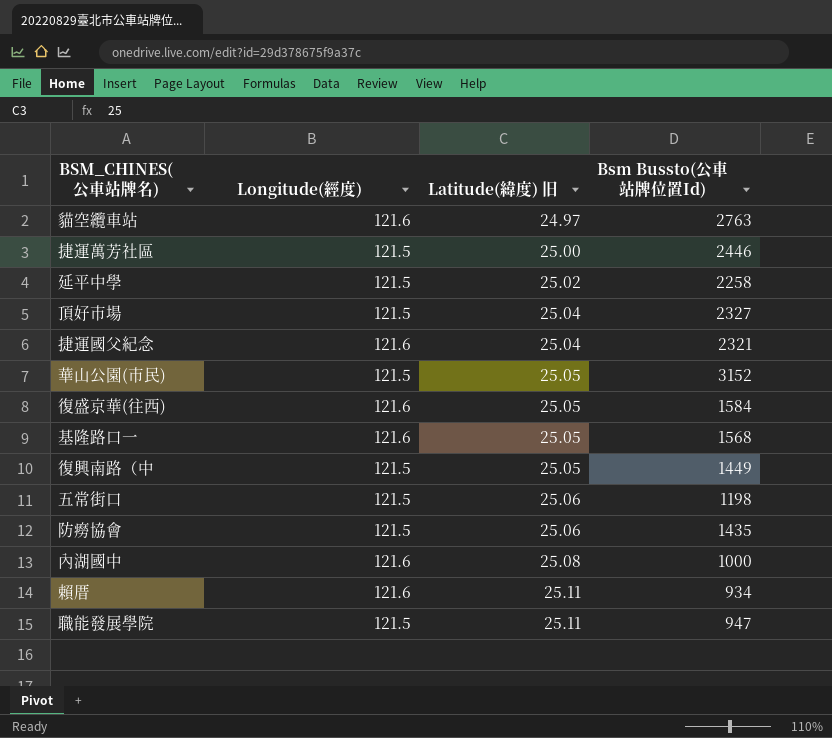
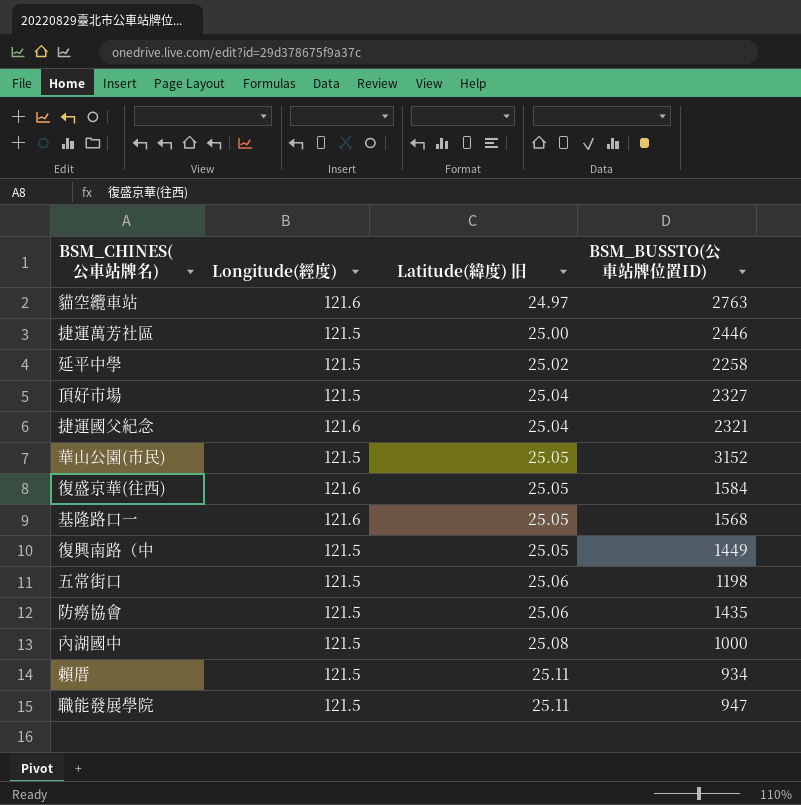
column name: Bsm Bussto(公車站牌位置Id) -> BSM_BUSSTO(公車站牌位置ID)
內湖國中 | Longitude(經度): 121.6 -> 121.5
賴厝 | Longitude(經度): 121.6 -> 121.5

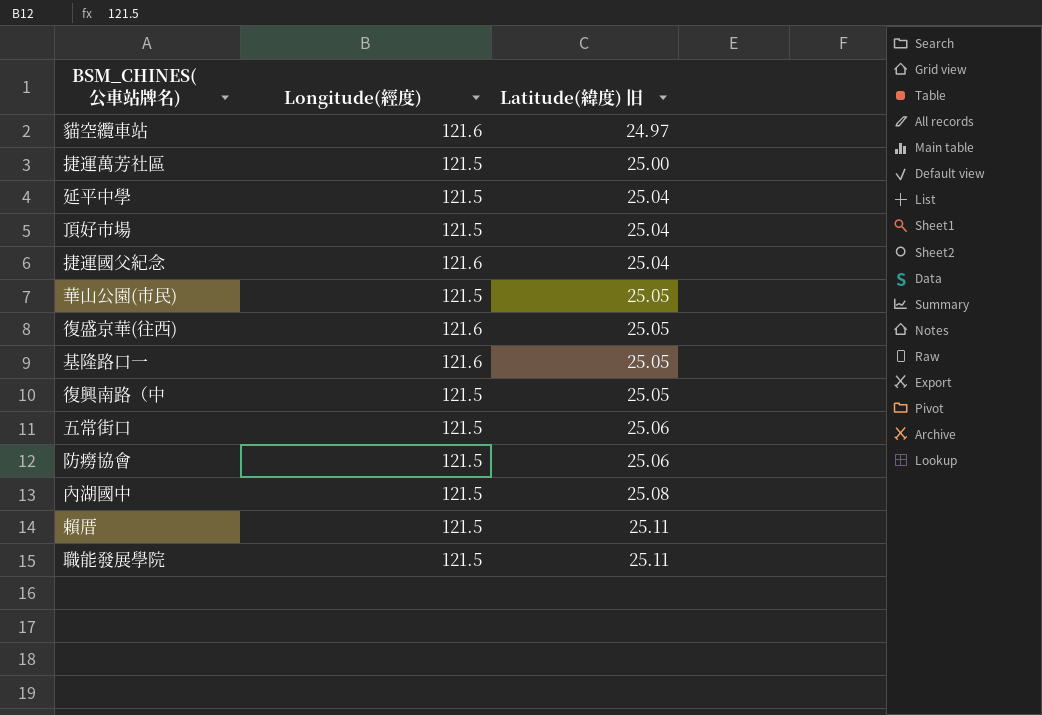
column BSM_BUSSTO(公車站牌位置ID) | position: 4 -> none
延平中學 | Latitude(緯度) 旧: 25.02 -> 25.04

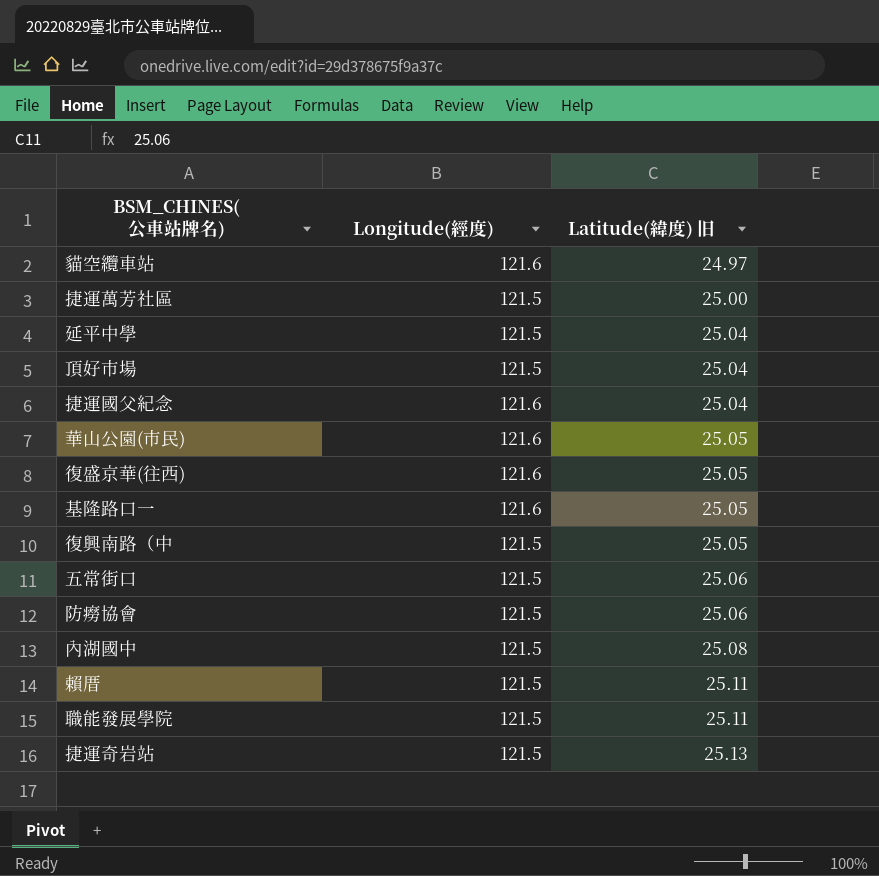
華山公園(市民) | Longitude(經度): 121.5 -> 121.6
row 捷運奇岩站: none -> 121.5 | 25.13

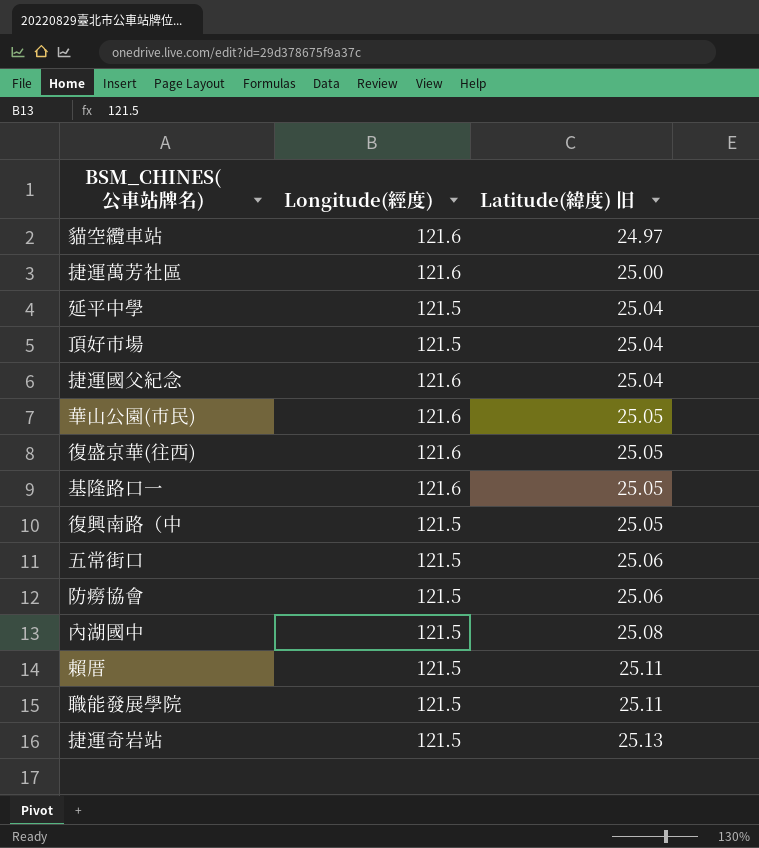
捷運萬芳社區 | Longitude(經度): 121.5 -> 121.6

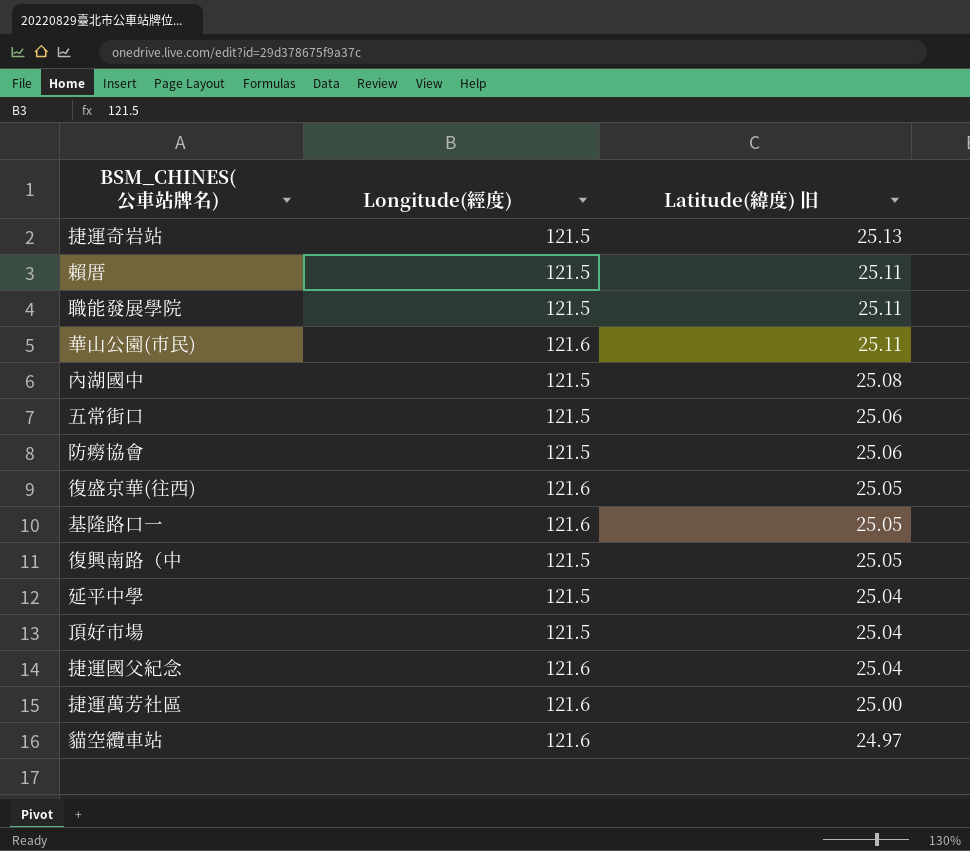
row order: Latitude(緯度) 旧 ascending -> Latitude(緯度) 旧 descending
華山公園(市民) | Latitude(緯度) 旧: 25.05 -> 25.11

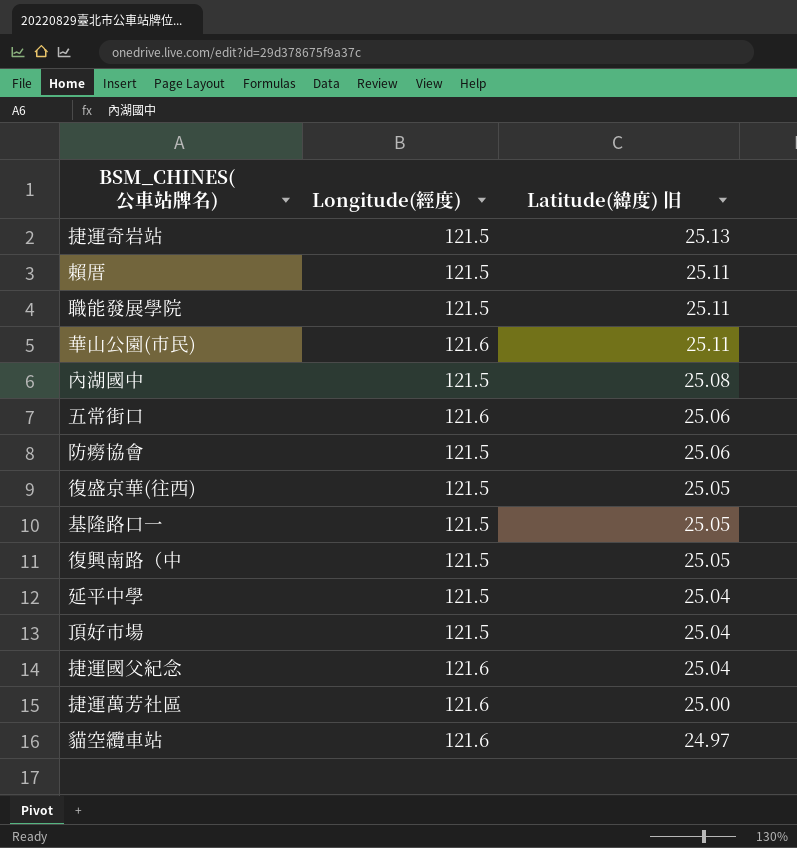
五常街口 | Longitude(經度): 121.5 -> 121.6
復盛京華(往西) | Longitude(經度): 121.6 -> 121.5
基隆路口一 | Longitude(經度): 121.6 -> 121.5

